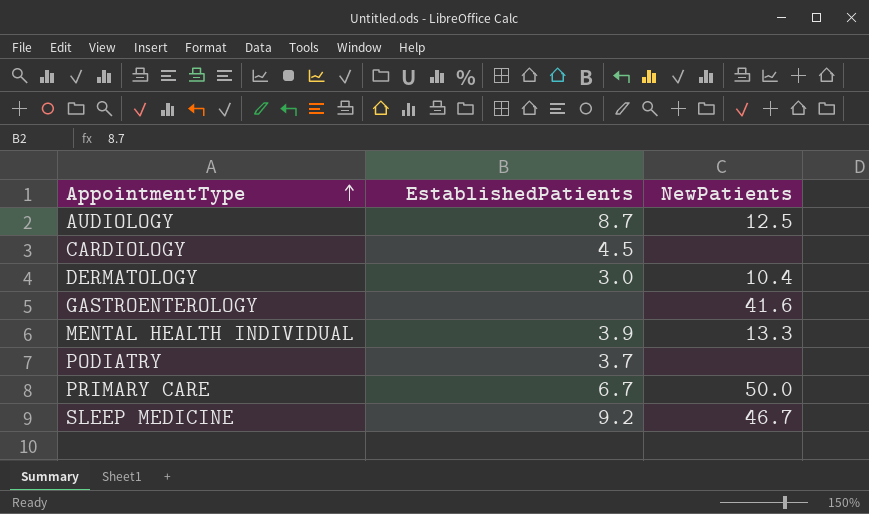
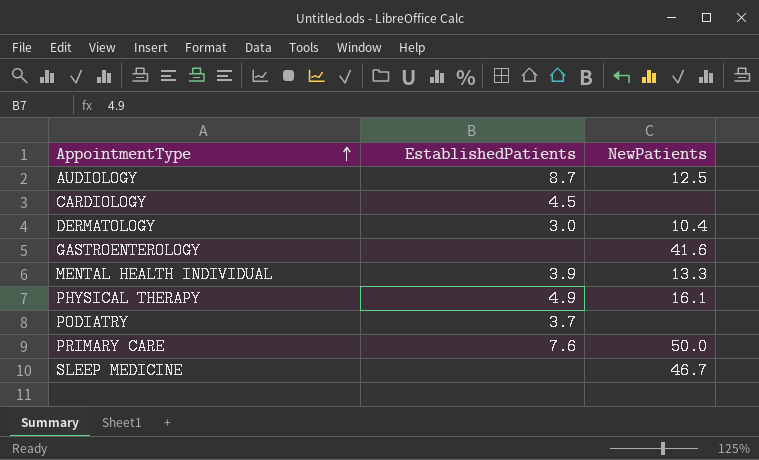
row PHYSICAL THERAPY: none -> 4.9 | 16.1
PRIMARY CARE | EstablishedPatients: 6.7 -> 7.6
SLEEP MEDICINE | EstablishedPatients: 9.2 -> none

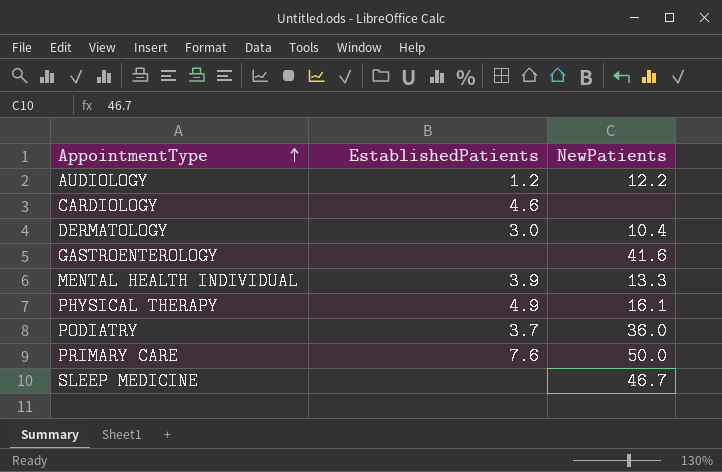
AUDIOLOGY | EstablishedPatients: 8.7 -> 1.2
AUDIOLOGY | NewPatients: 12.5 -> 12.2
CARDIOLOGY | EstablishedPatients: 4.5 -> 4.6
PODIATRY | NewPatients: none -> 36.0

